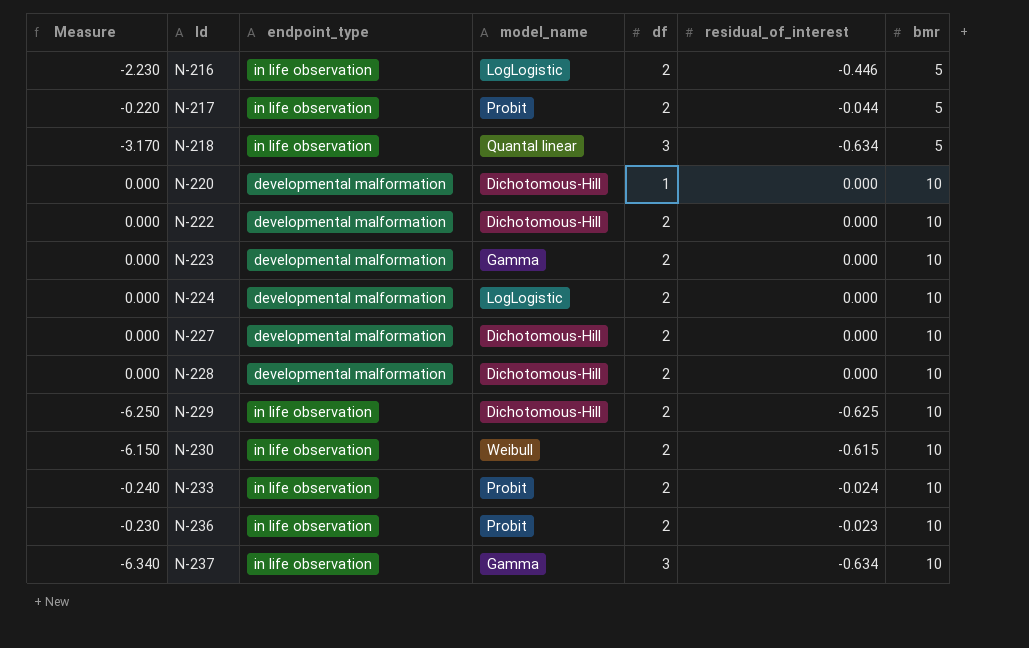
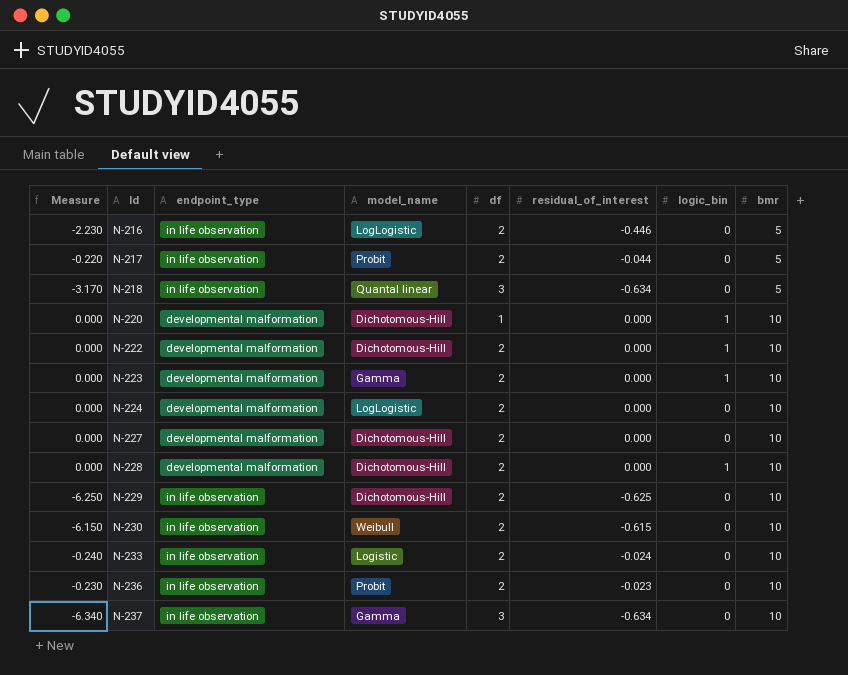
column logic_bin | position: none -> 7
N-233 | model_name: Probit -> Logistic

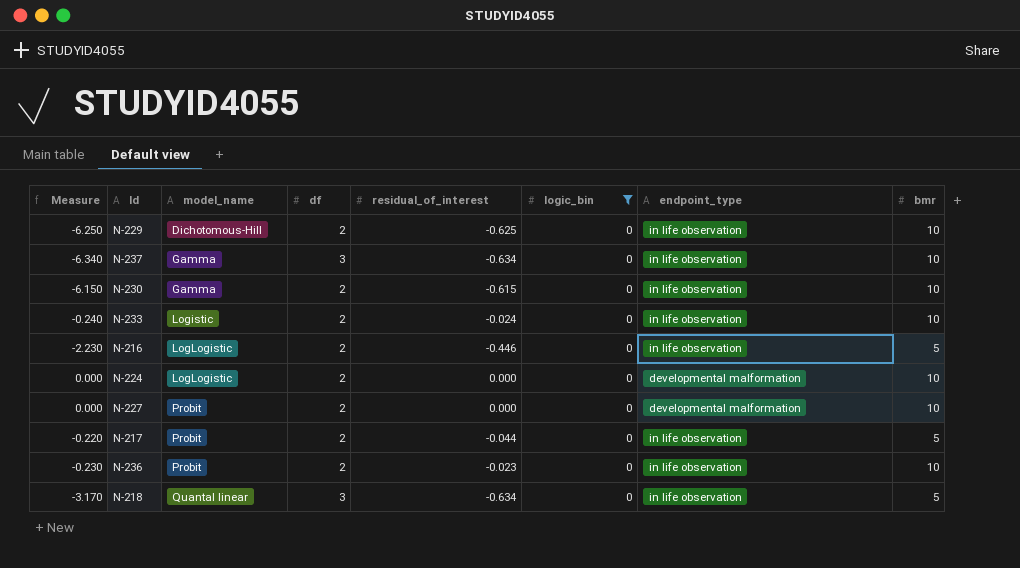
filter: none -> logic_bin = 0
row order: Id ascending -> model_name ascending
column endpoint_type | position: 3 -> 7
N-230 | model_name: Weibull -> Gamma
N-227 | model_name: Dichotomous-Hill -> Probit

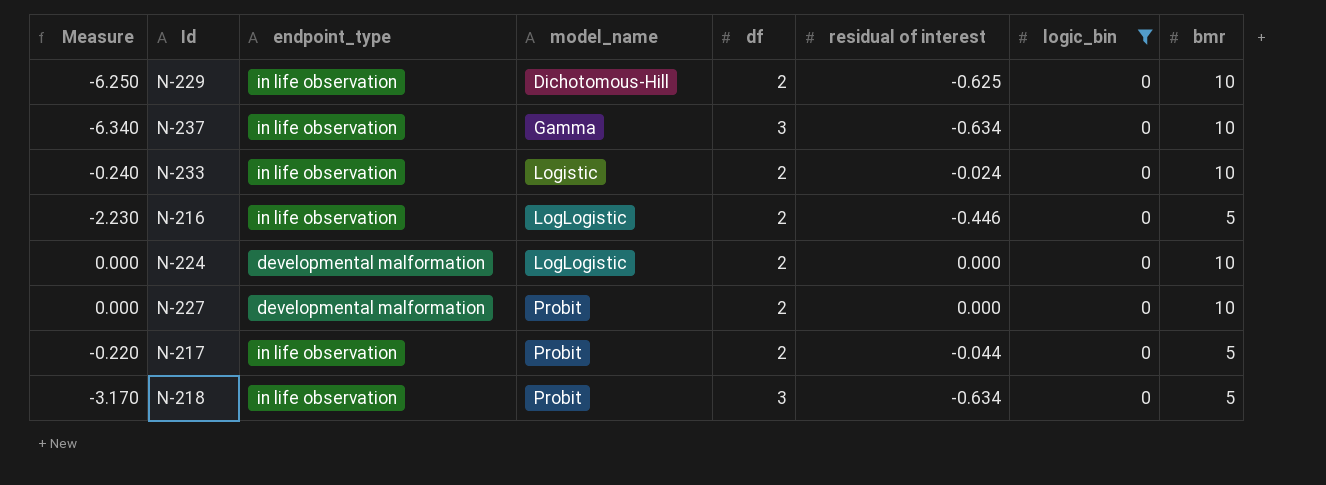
column endpoint_type | position: 7 -> 3
column name: residual_of_interest -> residual of interest
row N-230: -6.150 | Gamma | 2 | -0.615 | 0 | in life observation | 10 -> none
row N-236: -0.230 | Probit | 2 | -0.023 | 0 | in life observation | 10 -> none
N-218 | model_name: Quantal linear -> Probit

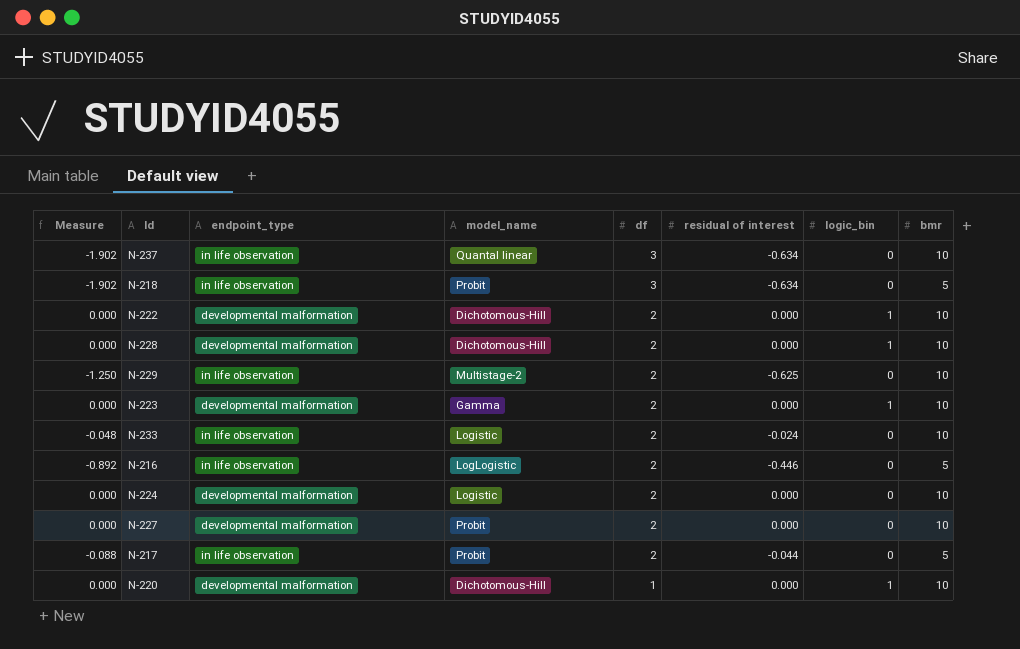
filter: logic_bin = 0 -> none
row order: model_name ascending -> df descending
column Measure | formula: [residual of interest] * [bmr] -> [df] * [residual of interest]
N-237 | model_name: Gamma -> Quantal linear
N-229 | model_name: Dichotomous-Hill -> Multistage-2
N-224 | model_name: LogLogistic -> Logistic

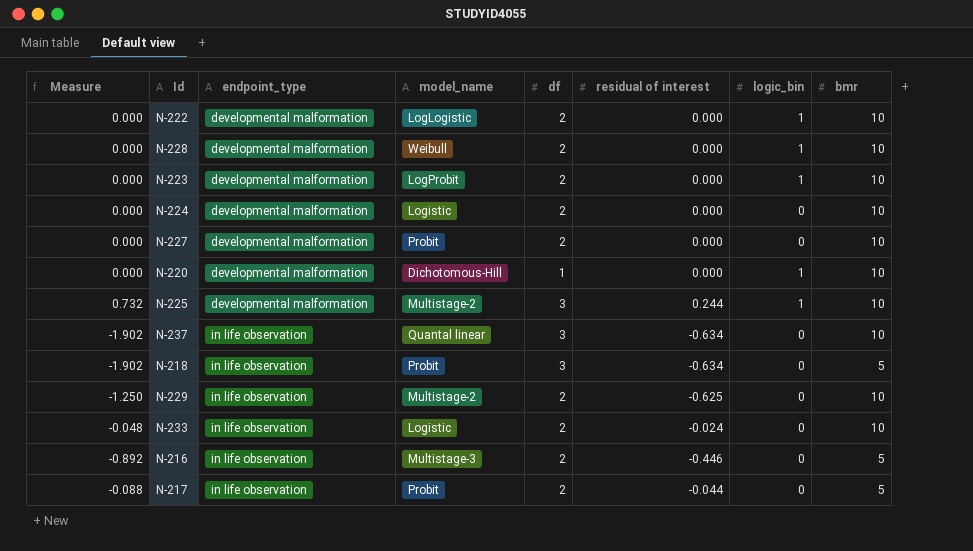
row order: df descending -> endpoint_type ascending
N-222 | model_name: Dichotomous-Hill -> LogLogistic
N-228 | model_name: Dichotomous-Hill -> Weibull
N-223 | model_name: Gamma -> LogProbit
row N-225: none -> 0.732 | developmental malformation | Multistage-2 | 3 | 0.244 | 1 | 10
N-216 | model_name: LogLogistic -> Multistage-3

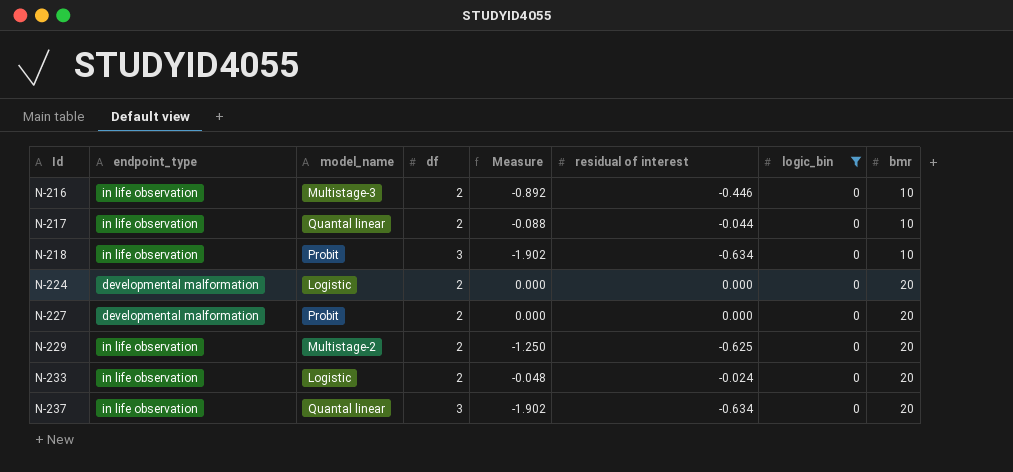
filter: none -> logic_bin = 0
row order: endpoint_type ascending -> Id ascending
column Measure | position: 1 -> 5
N-216 | bmr: 5 -> 10
N-217 | model_name: Probit -> Quantal linear
N-217 | bmr: 5 -> 10
N-218 | bmr: 5 -> 10
N-224 | bmr: 10 -> 20
N-227 | bmr: 10 -> 20
N-229 | bmr: 10 -> 20
N-233 | bmr: 10 -> 20
N-237 | bmr: 10 -> 20

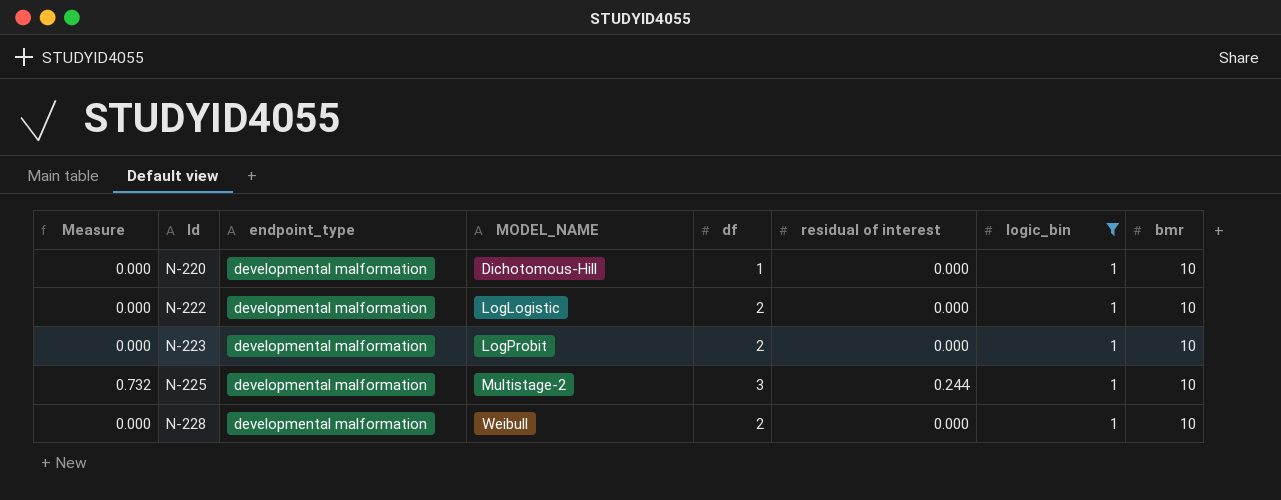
filter: logic_bin = 0 -> logic_bin = 1
column Measure | position: 5 -> 1
column name: model_name -> MODEL_NAME

